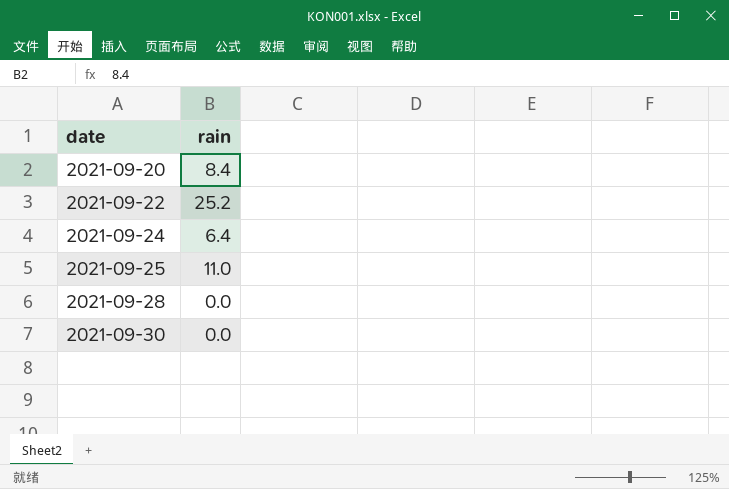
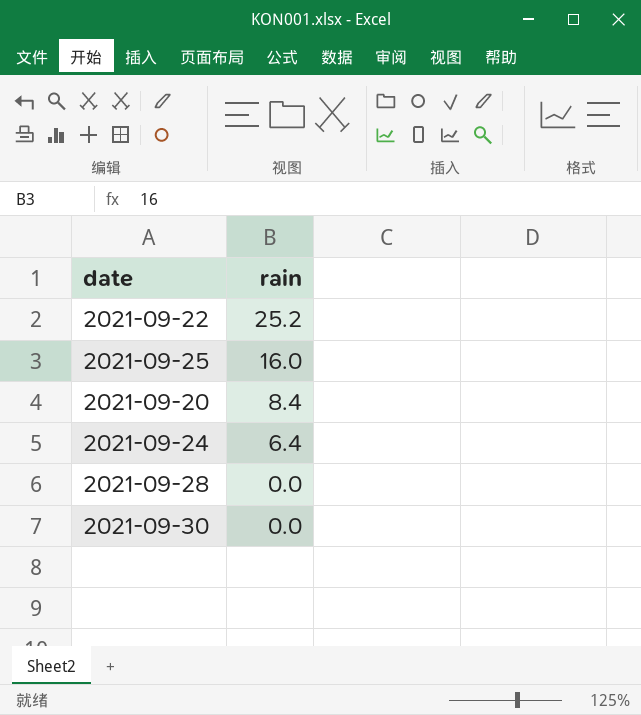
row order: date ascending -> rain descending
2021-09-25 | rain: 11.0 -> 16.0

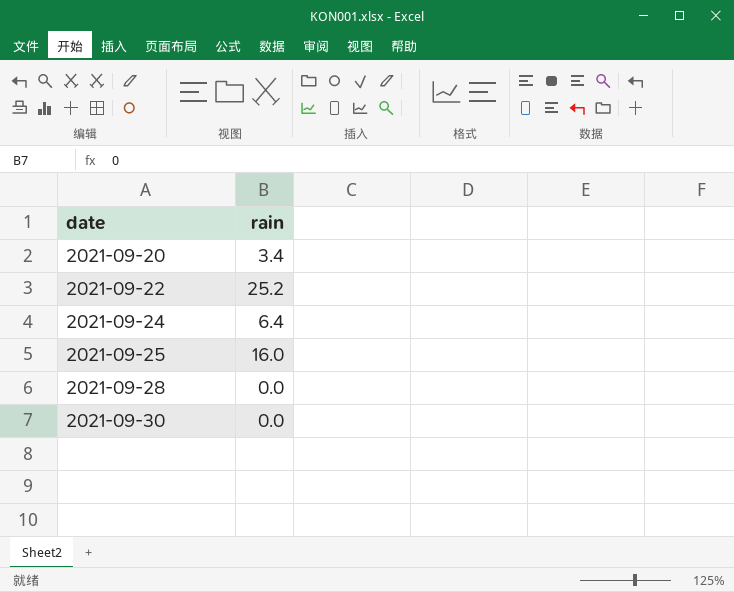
row order: rain descending -> date ascending
2021-09-20 | rain: 8.4 -> 3.4

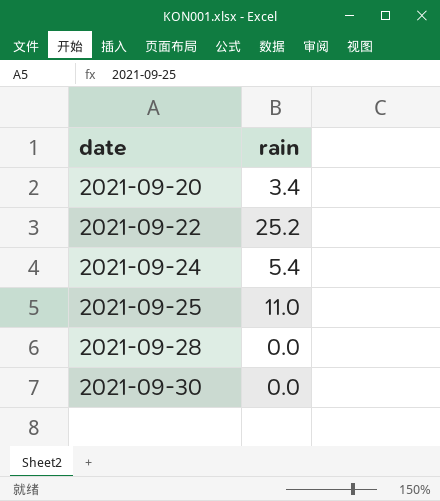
2021-09-24 | rain: 6.4 -> 5.4
2021-09-25 | rain: 16.0 -> 11.0

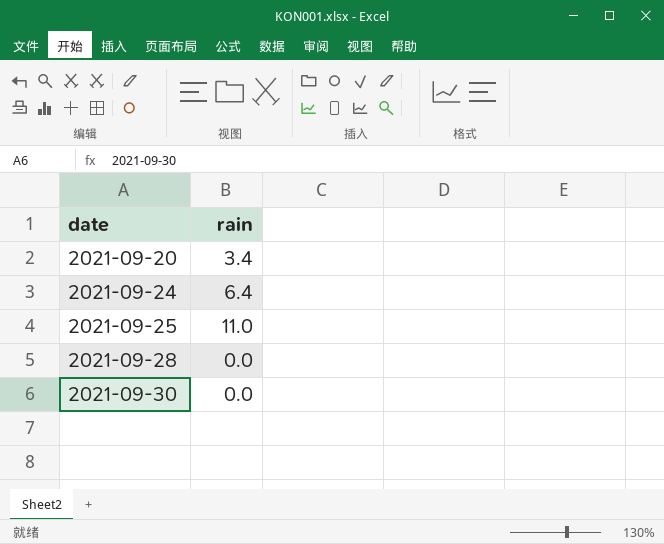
row 2021-09-22: 25.2 -> none
2021-09-24 | rain: 5.4 -> 6.4

